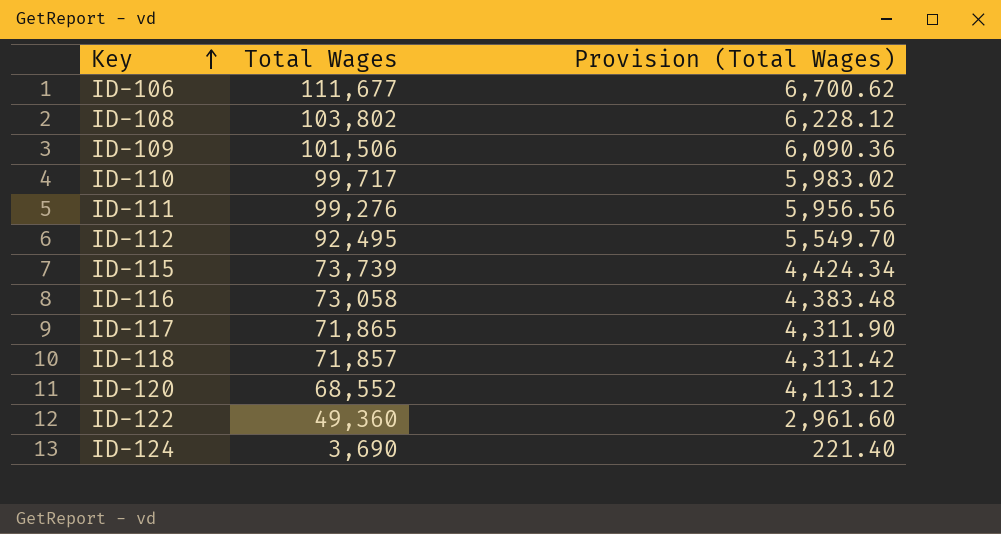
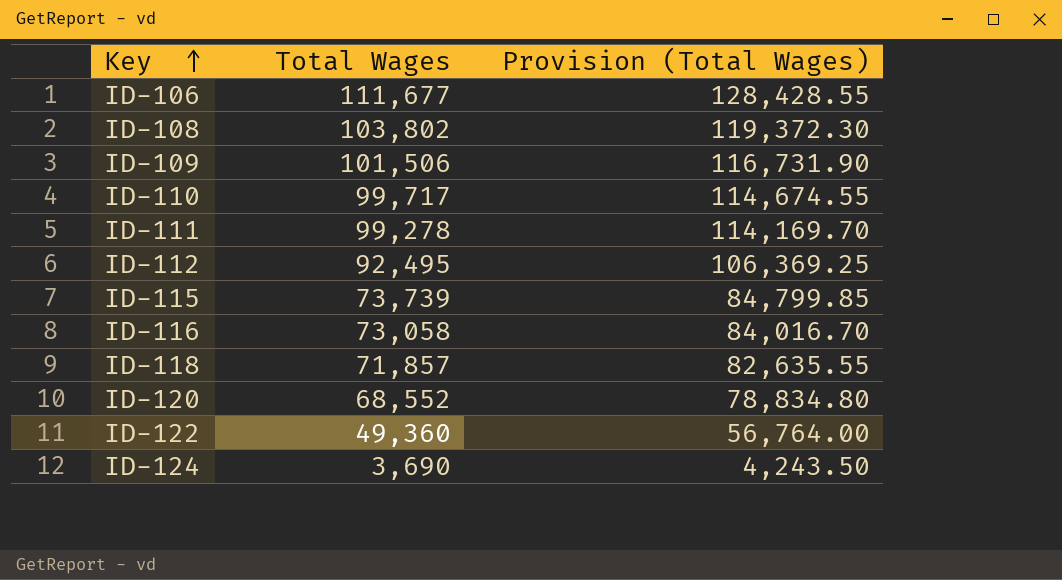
column Provision (Total Wages) | formula: [Total Wages] * 0.06 -> [Total Wages] * 1.15
row ID-117: 71,865 | 4,311.90 -> none
ID-111 | Total Wages: 99,276 -> 99,278

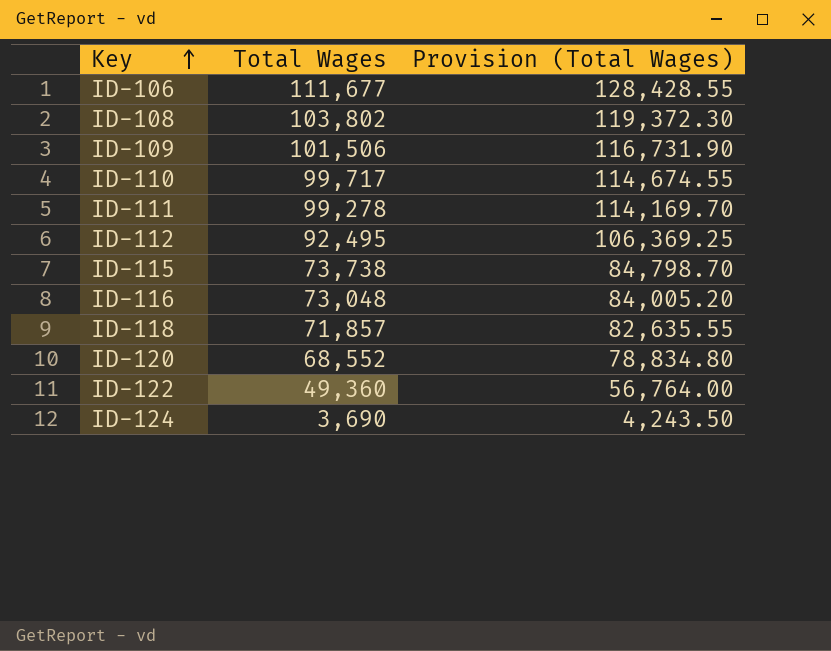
ID-115 | Total Wages: 73,739 -> 73,738
ID-115 | Provision (Total Wages): 84,799.85 -> 84,798.70
ID-116 | Total Wages: 73,058 -> 73,048
ID-116 | Provision (Total Wages): 84,016.70 -> 84,005.20

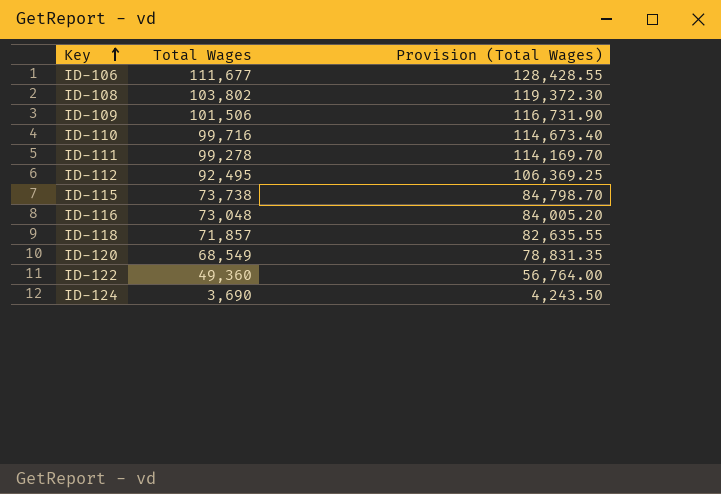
ID-110 | Total Wages: 99,717 -> 99,716
ID-110 | Provision (Total Wages): 114,674.55 -> 114,673.40
ID-120 | Total Wages: 68,552 -> 68,549
ID-120 | Provision (Total Wages): 78,834.80 -> 78,831.35

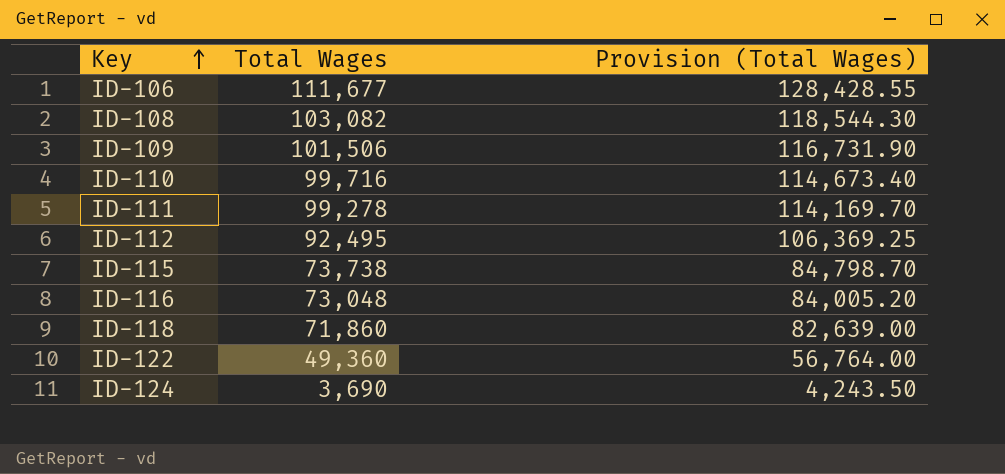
row ID-120: 68,549 | 78,831.35 -> none
ID-108 | Total Wages: 103,802 -> 103,082
ID-108 | Provision (Total Wages): 119,372.30 -> 118,544.30
ID-118 | Total Wages: 71,857 -> 71,860
ID-118 | Provision (Total Wages): 82,635.55 -> 82,639.00

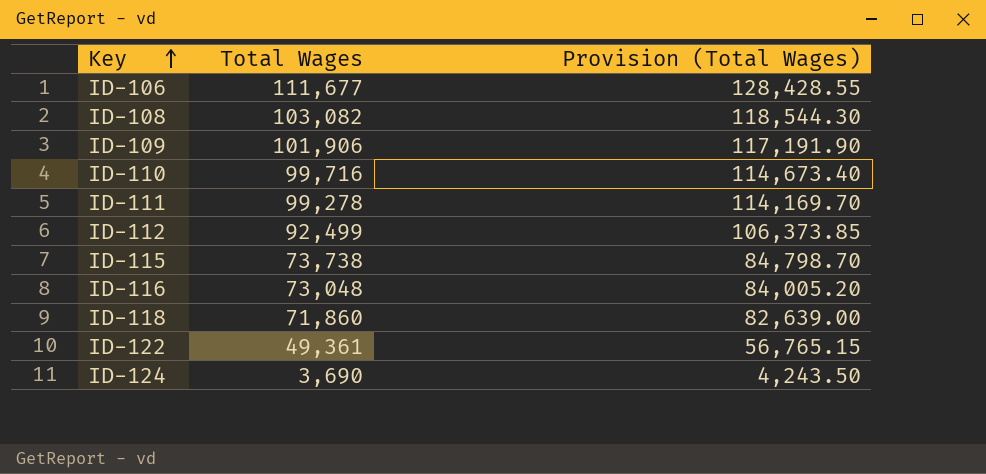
ID-109 | Total Wages: 101,506 -> 101,906
ID-109 | Provision (Total Wages): 116,731.90 -> 117,191.90
ID-112 | Total Wages: 92,495 -> 92,499
ID-112 | Provision (Total Wages): 106,369.25 -> 106,373.85
ID-122 | Total Wages: 49,360 -> 49,361
ID-122 | Provision (Total Wages): 56,764.00 -> 56,765.15

